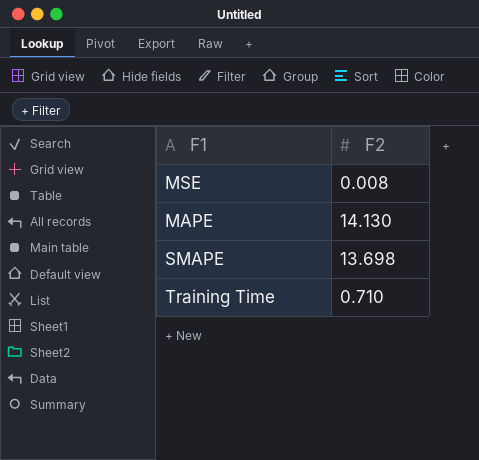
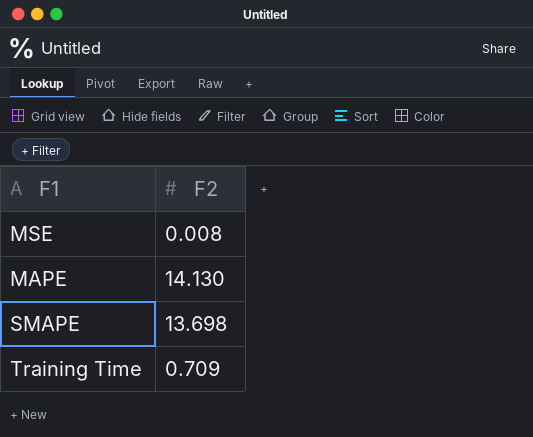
Training Time | F2: 0.710 -> 0.709

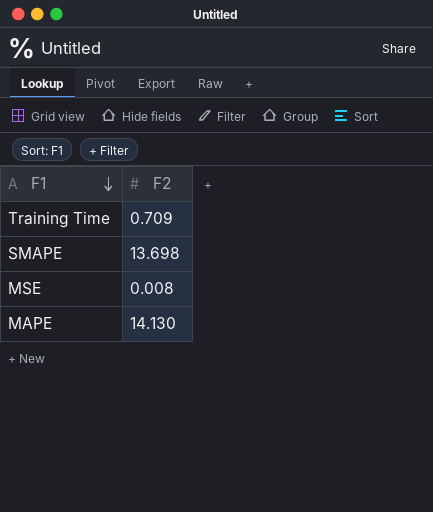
row order: none -> F1 descending

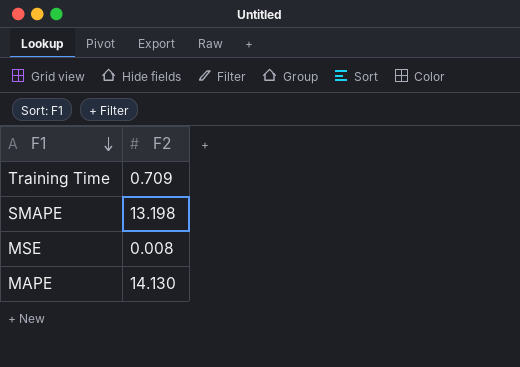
SMAPE | F2: 13.698 -> 13.198

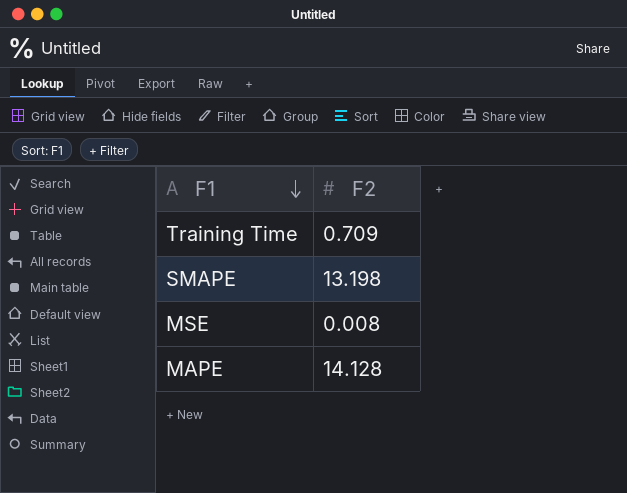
MAPE | F2: 14.130 -> 14.128

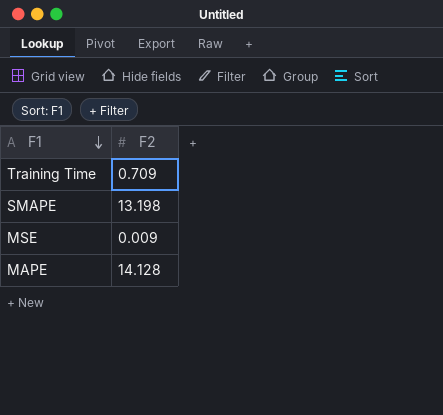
MSE | F2: 0.008 -> 0.009

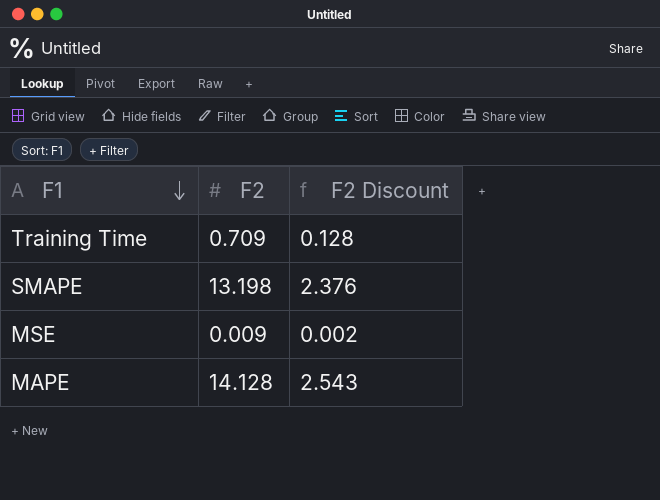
column F2 Discount | formula: none -> [F2] * 0.18

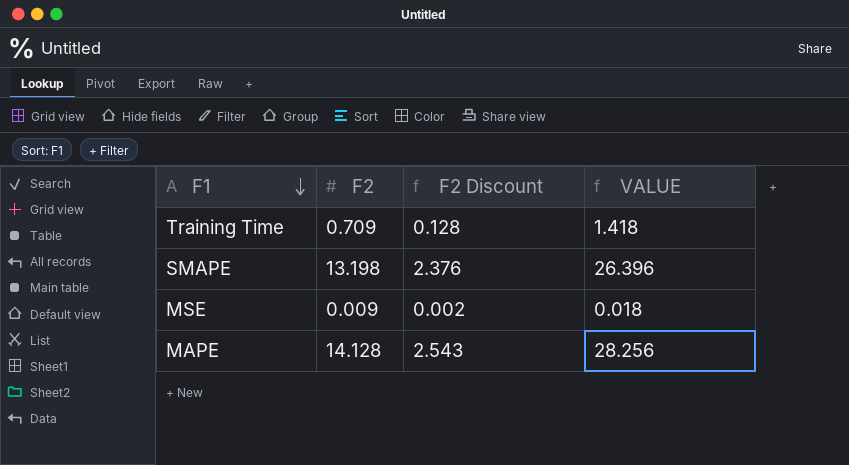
column VALUE | formula: none -> [F2] * 2

